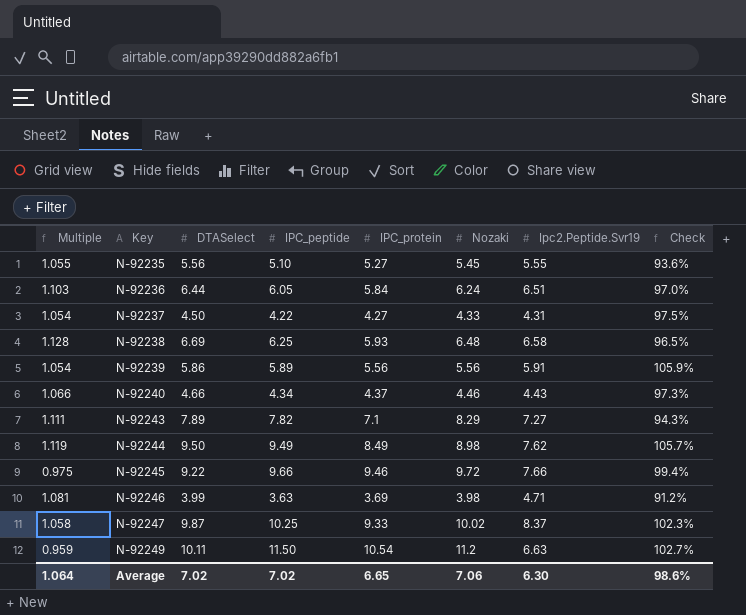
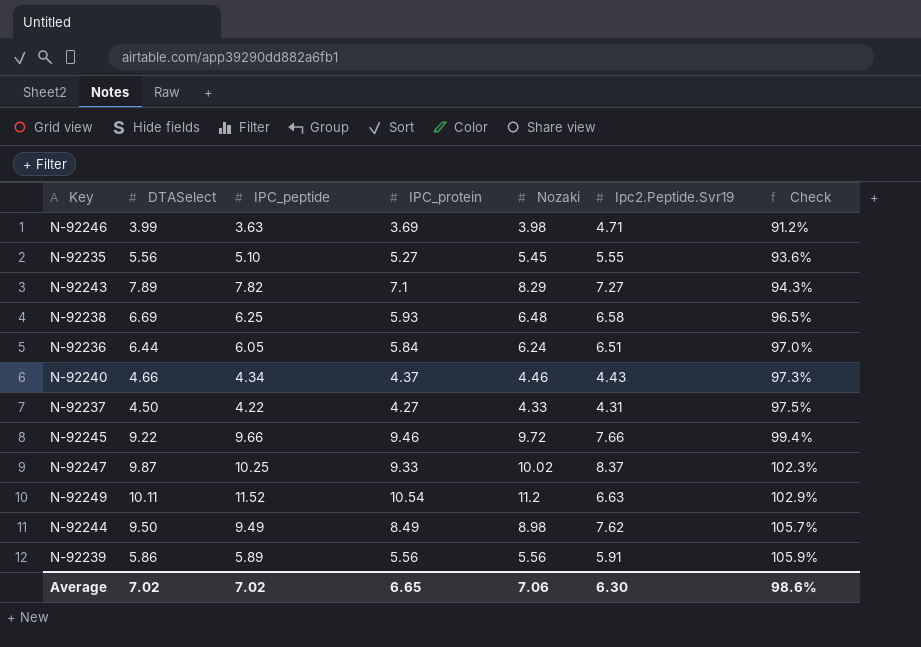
row order: Key ascending -> Check ascending
column Multiple | formula: [DTASelect] / [IPC_protein] -> none
N-92249 | IPC_peptide: 11.50 -> 11.52
N-92249 | Check: 102.7% -> 102.9%

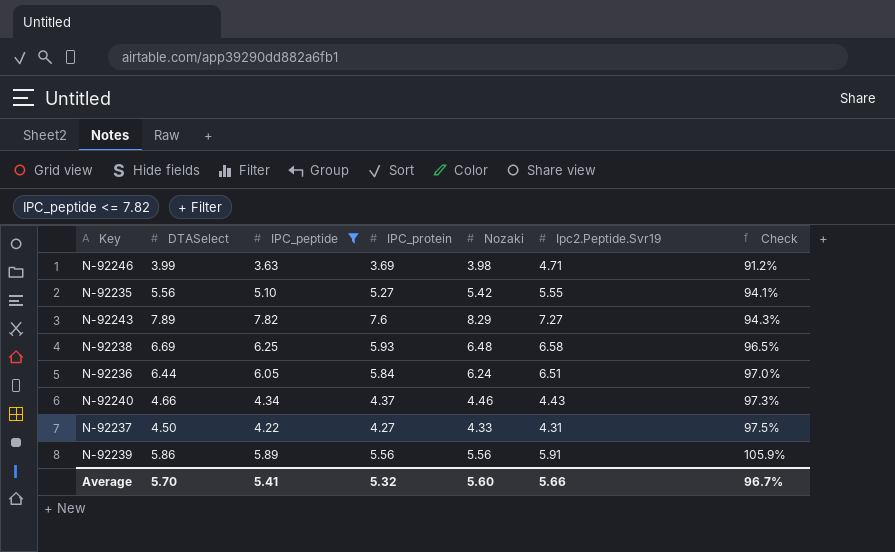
filter: none -> IPC_peptide <= 7.82
N-92235 | Nozaki: 5.45 -> 5.42
N-92235 | Check: 93.6% -> 94.1%
N-92243 | IPC_protein: 7.1 -> 7.6
Average | DTASelect: 7.02 -> 5.70
Average | IPC_peptide: 7.02 -> 5.41
Average | IPC_protein: 6.65 -> 5.32
Average | Nozaki: 7.06 -> 5.60
Average | Ipc2.Peptide.Svr19: 6.30 -> 5.66
Average | Check: 98.6% -> 96.7%

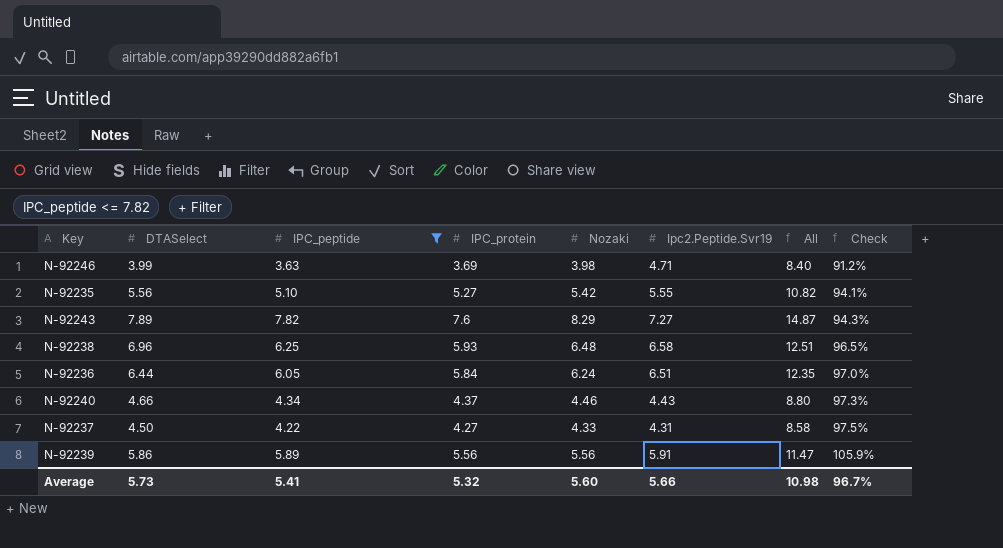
column All | formula: none -> [IPC_protein] + [Ipc2.Peptide.Svr19]
N-92238 | DTASelect: 6.69 -> 6.96
Average | DTASelect: 5.70 -> 5.73

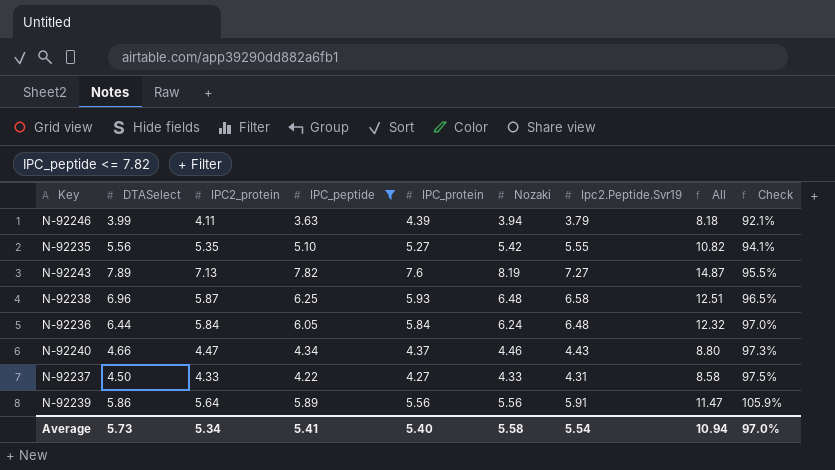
column IPC2_protein | position: none -> 3
N-92246 | IPC_protein: 3.69 -> 4.39
N-92246 | Nozaki: 3.98 -> 3.94
N-92246 | Ipc2.Peptide.Svr19: 4.71 -> 3.79
N-92246 | All: 8.40 -> 8.18
N-92246 | Check: 91.2% -> 92.1%
N-92243 | Nozaki: 8.29 -> 8.19
N-92243 | Check: 94.3% -> 95.5%
N-92236 | Ipc2.Peptide.Svr19: 6.51 -> 6.48
N-92236 | All: 12.35 -> 12.32
Average | IPC_protein: 5.32 -> 5.40
Average | Nozaki: 5.60 -> 5.58
Average | Ipc2.Peptide.Svr19: 5.66 -> 5.54
Average | All: 10.98 -> 10.94
Average | Check: 96.7% -> 97.0%

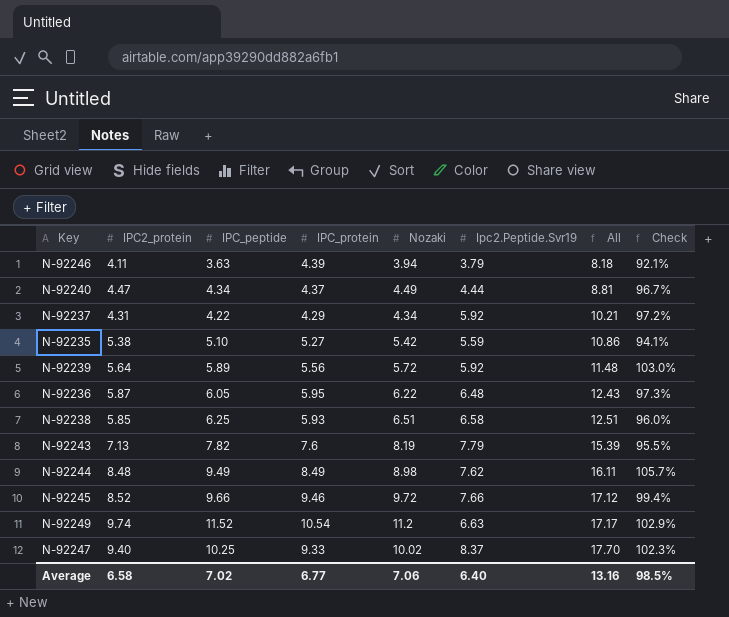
filter: IPC_peptide <= 7.82 -> none
row order: Check ascending -> All ascending
column DTASelect | position: 2 -> none
N-92240 | Nozaki: 4.46 -> 4.49
N-92240 | Ipc2.Peptide.Svr19: 4.43 -> 4.44
N-92240 | All: 8.80 -> 8.81
N-92240 | Check: 97.3% -> 96.7%
N-92237 | IPC2_protein: 4.33 -> 4.31
N-92237 | IPC_protein: 4.27 -> 4.29
N-92237 | Nozaki: 4.33 -> 4.34
N-92237 | Ipc2.Peptide.Svr19: 4.31 -> 5.92
N-92237 | All: 8.58 -> 10.21
N-92237 | Check: 97.5% -> 97.2%
N-92235 | IPC2_protein: 5.35 -> 5.38
N-92235 | Ipc2.Peptide.Svr19: 5.55 -> 5.59
N-92235 | All: 10.82 -> 10.86
N-92239 | Nozaki: 5.56 -> 5.72
N-92239 | Ipc2.Peptide.Svr19: 5.91 -> 5.92
N-92239 | All: 11.47 -> 11.48
N-92239 | Check: 105.9% -> 103.0%
N-92236 | IPC2_protein: 5.84 -> 5.87
N-92236 | IPC_protein: 5.84 -> 5.95
N-92236 | Nozaki: 6.24 -> 6.22
N-92236 | All: 12.32 -> 12.43
N-92236 | Check: 97.0% -> 97.3%
N-92238 | IPC2_protein: 5.87 -> 5.85
N-92238 | Nozaki: 6.48 -> 6.51
N-92238 | Check: 96.5% -> 96.0%
N-92243 | Ipc2.Peptide.Svr19: 7.27 -> 7.79
N-92243 | All: 14.87 -> 15.39
Average | IPC2_protein: 5.34 -> 6.58
Average | IPC_peptide: 5.41 -> 7.02
Average | IPC_protein: 5.40 -> 6.77
Average | Nozaki: 5.58 -> 7.06
Average | Ipc2.Peptide.Svr19: 5.54 -> 6.40
Average | All: 10.94 -> 13.16
Average | Check: 97.0% -> 98.5%

